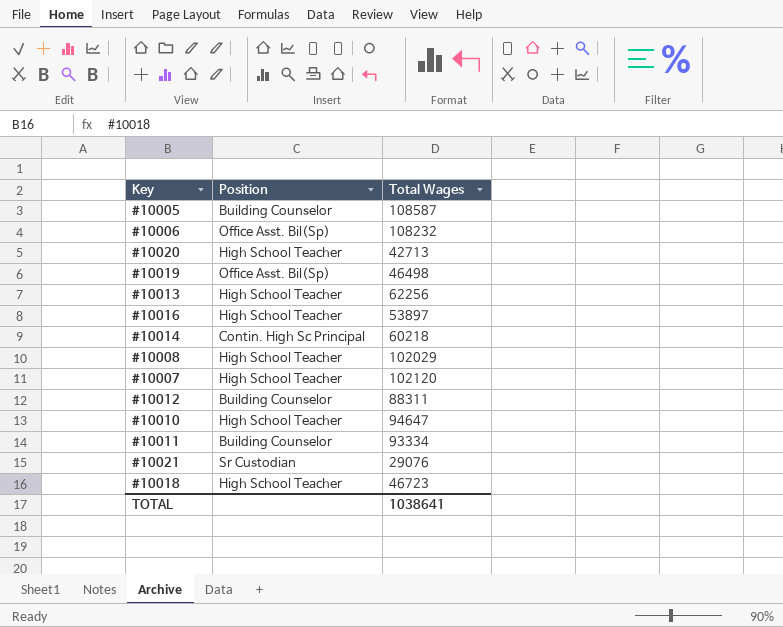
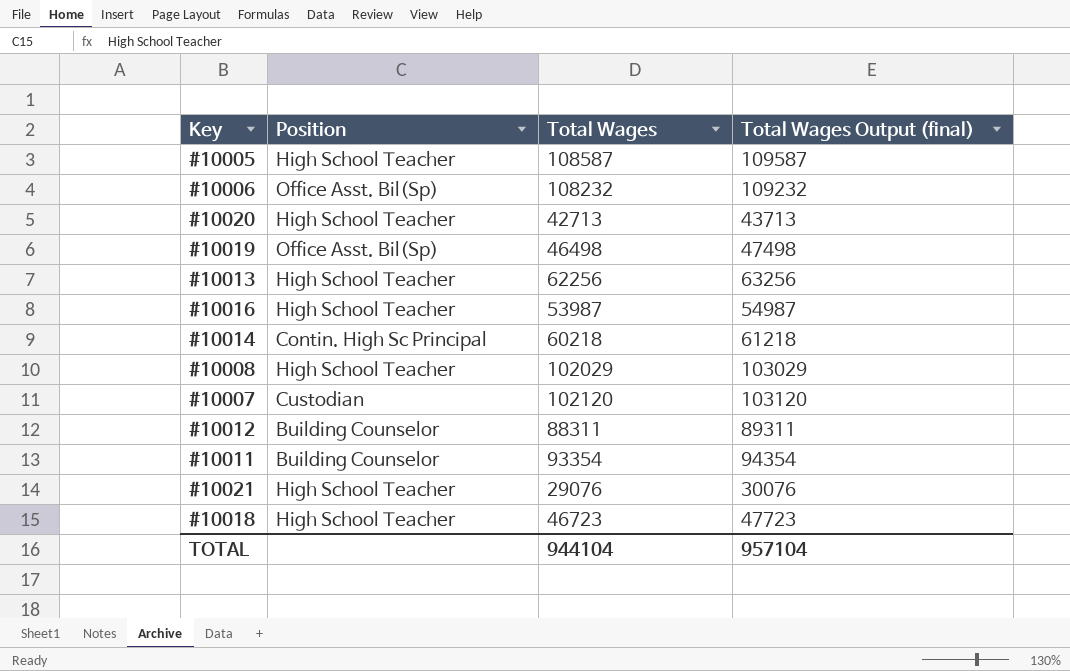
column Total Wages Output (final) | formula: none -> [Total Wages] + 1000
row #10010: High School Teacher | 94647 -> none
#10005 | Position: Building Counselor -> High School Teacher
#10016 | Total Wages: 53897 -> 53987
#10007 | Position: High School Teacher -> Custodian
#10011 | Total Wages: 93334 -> 93354
#10021 | Position: Sr Custodian -> High School Teacher
TOTAL | Total Wages: 1038641 -> 944104

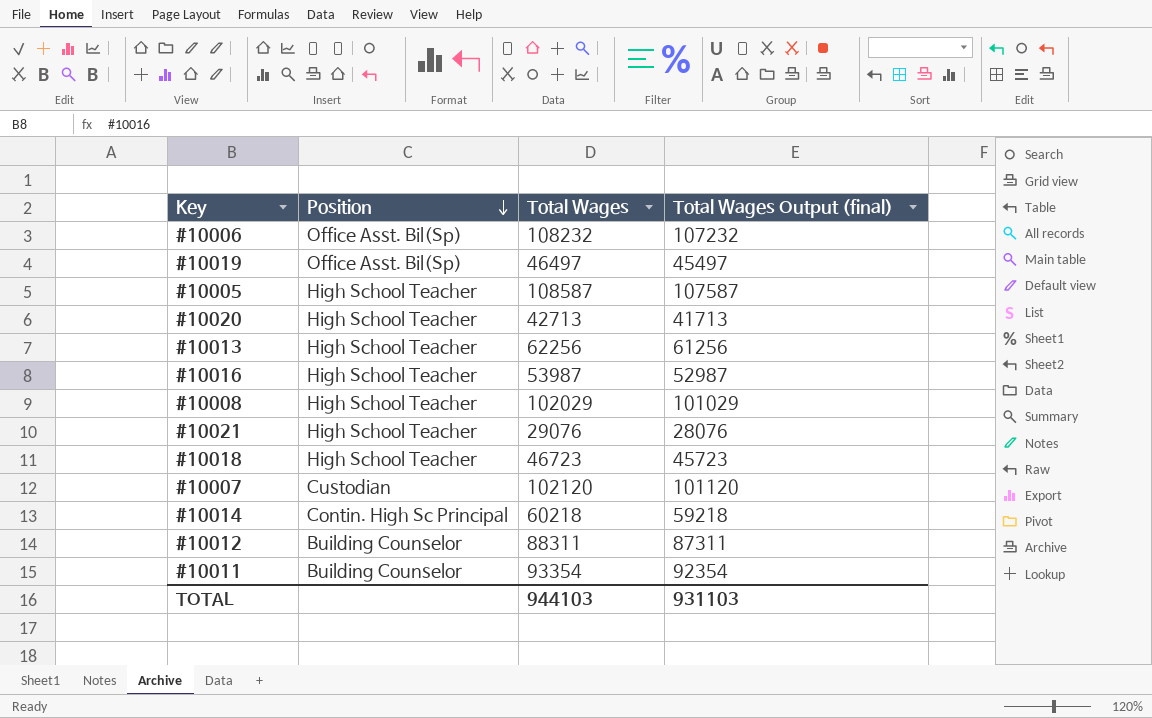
row order: none -> Position descending
column Total Wages Output (final) | formula: [Total Wages] + 1000 -> [Total Wages] - 1000
#10019 | Total Wages: 46498 -> 46497
TOTAL | Total Wages: 944104 -> 944103
TOTAL | Total Wages Output (final): 957104 -> 931103

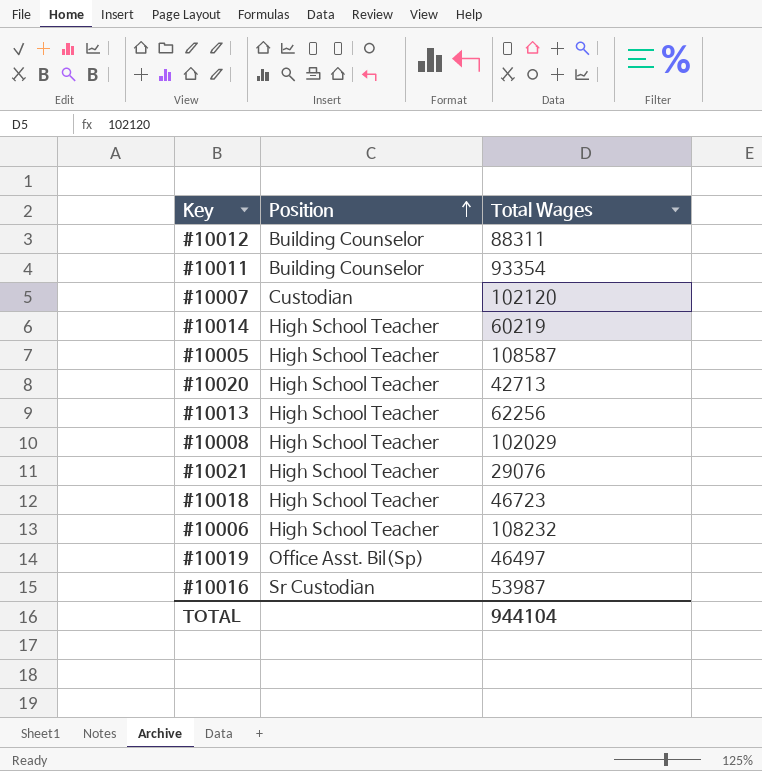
row order: Position descending -> Position ascending
column Total Wages Output (final) | formula: [Total Wages] - 1000 -> none
#10014 | Position: Contin. High Sc Principal -> High School Teacher
#10014 | Total Wages: 60218 -> 60219
#10006 | Position: Office Asst. Bil(Sp) -> High School Teacher
#10016 | Position: High School Teacher -> Sr Custodian
TOTAL | Total Wages: 944103 -> 944104

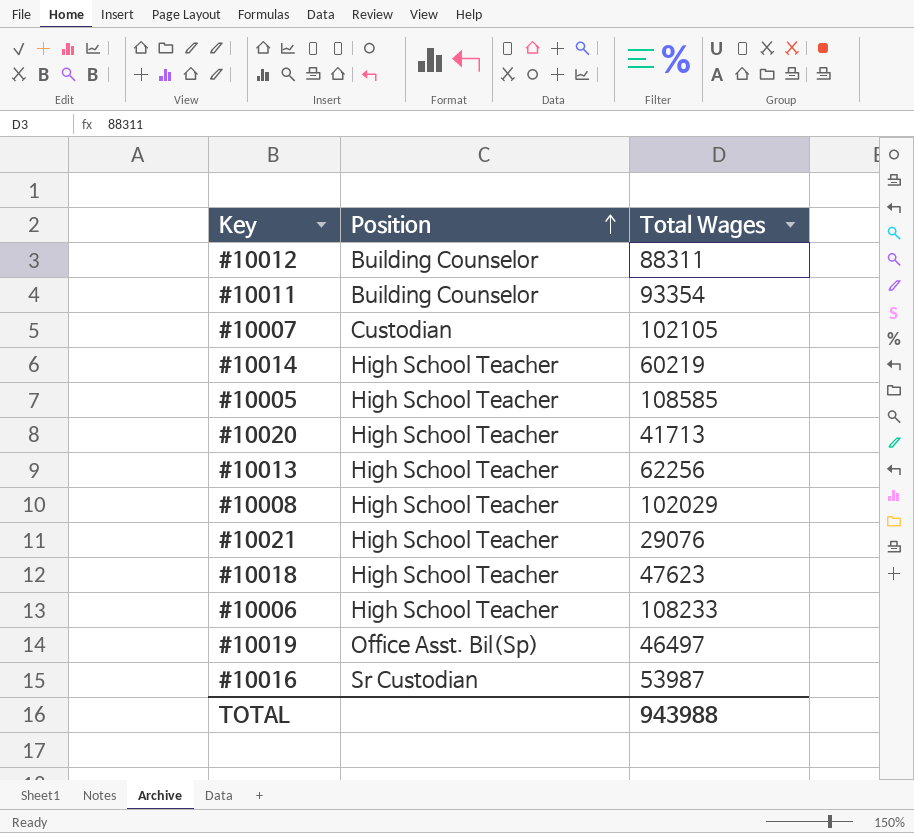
#10007 | Total Wages: 102120 -> 102105
#10005 | Total Wages: 108587 -> 108585
#10020 | Total Wages: 42713 -> 41713
#10018 | Total Wages: 46723 -> 47623
#10006 | Total Wages: 108232 -> 108233
TOTAL | Total Wages: 944104 -> 943988

